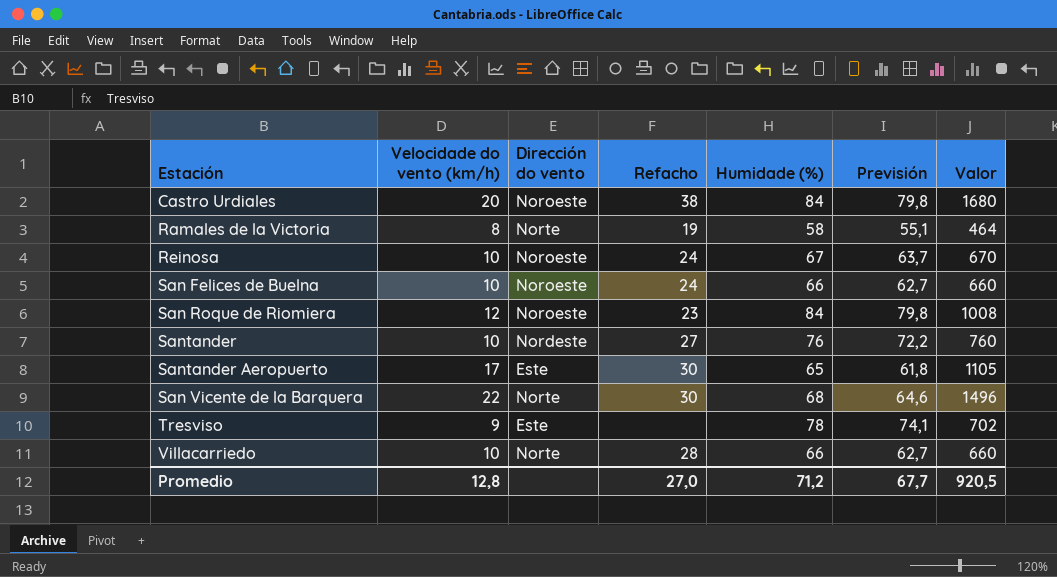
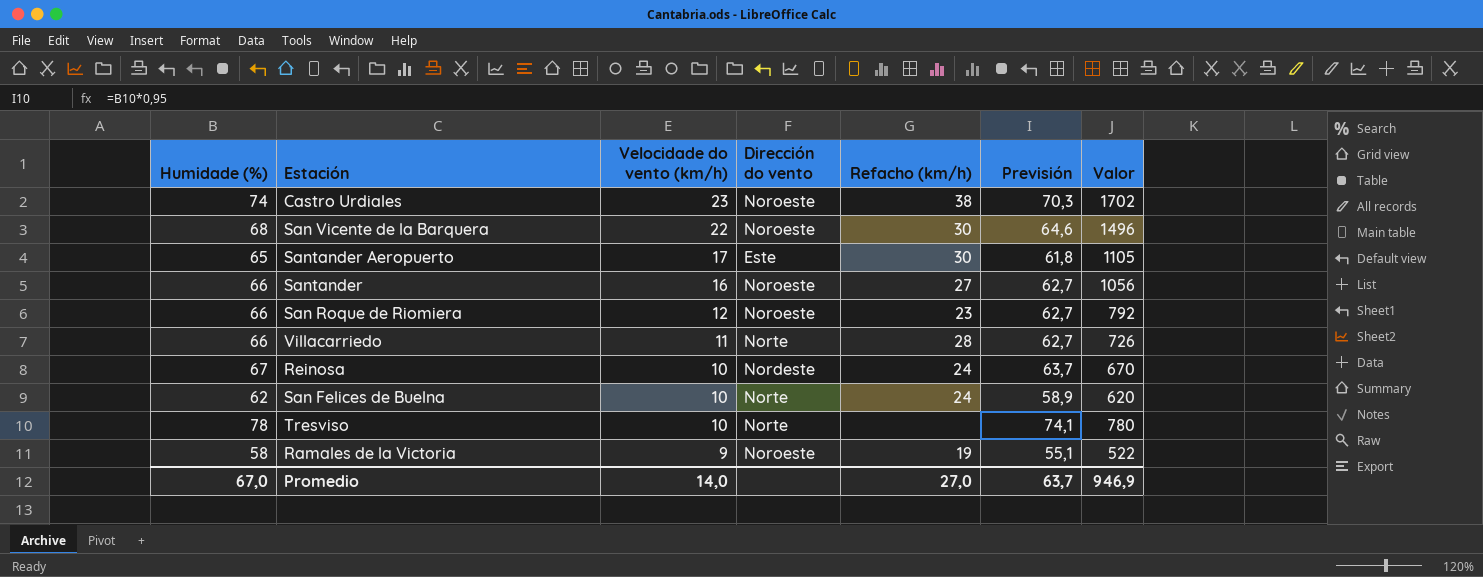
row order: none -> Velocidade do vento (km/h) descending
column Humidade (%) | position: 5 -> 1
column name: Refacho -> Refacho (km/h)
Castro Urdiales | Humidade (%): 84 -> 74
Castro Urdiales | Velocidade do vento (km/h): 20 -> 23
Castro Urdiales | Previsión: 79,8 -> 70,3
Castro Urdiales | Valor: 1680 -> 1702
San Vicente de la Barquera | Dirección do vento: Norte -> Noroeste
Santander | Humidade (%): 76 -> 66
Santander | Velocidade do vento (km/h): 10 -> 16
Santander | Dirección do vento: Nordeste -> Noroeste
Santander | Previsión: 72,2 -> 62,7
Santander | Valor: 760 -> 1056
San Roque de Riomiera | Humidade (%): 84 -> 66
San Roque de Riomiera | Previsión: 79,8 -> 62,7
San Roque de Riomiera | Valor: 1008 -> 792
Villacarriedo | Velocidade do vento (km/h): 10 -> 11
Villacarriedo | Valor: 660 -> 726
Reinosa | Dirección do vento: Noroeste -> Nordeste
San Felices de Buelna | Humidade (%): 66 -> 62
San Felices de Buelna | Dirección do vento: Noroeste -> Norte
San Felices de Buelna | Previsión: 62,7 -> 58,9
San Felices de Buelna | Valor: 660 -> 620
Tresviso | Velocidade do vento (km/h): 9 -> 10
Tresviso | Dirección do vento: Este -> Norte
Tresviso | Valor: 702 -> 780
Ramales de la Victoria | Velocidade do vento (km/h): 8 -> 9
Ramales de la Victoria | Dirección do vento: Norte -> Noroeste
Ramales de la Victoria | Valor: 464 -> 522
Promedio | Humidade (%): 71,2 -> 67,0
Promedio | Velocidade do vento (km/h): 12,8 -> 14,0
Promedio | Previsión: 67,7 -> 63,7
Promedio | Valor: 920,5 -> 946,9

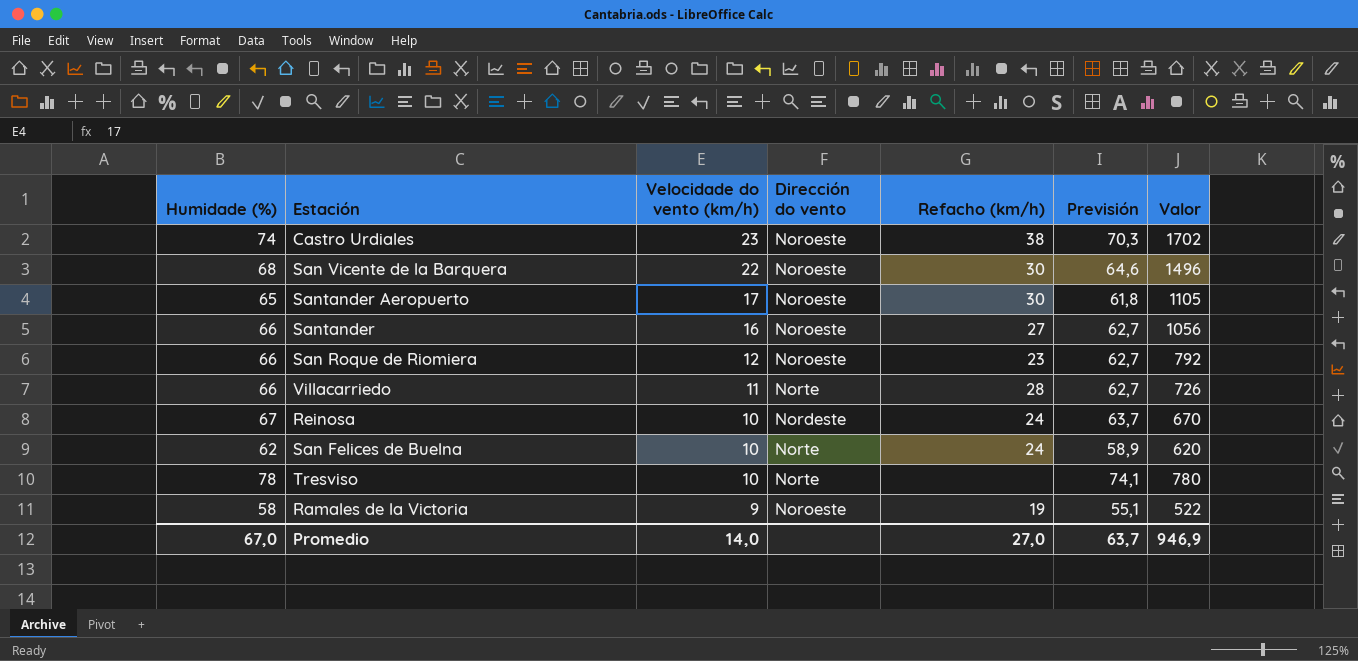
Santander Aeropuerto | Dirección do vento: Este -> Noroeste

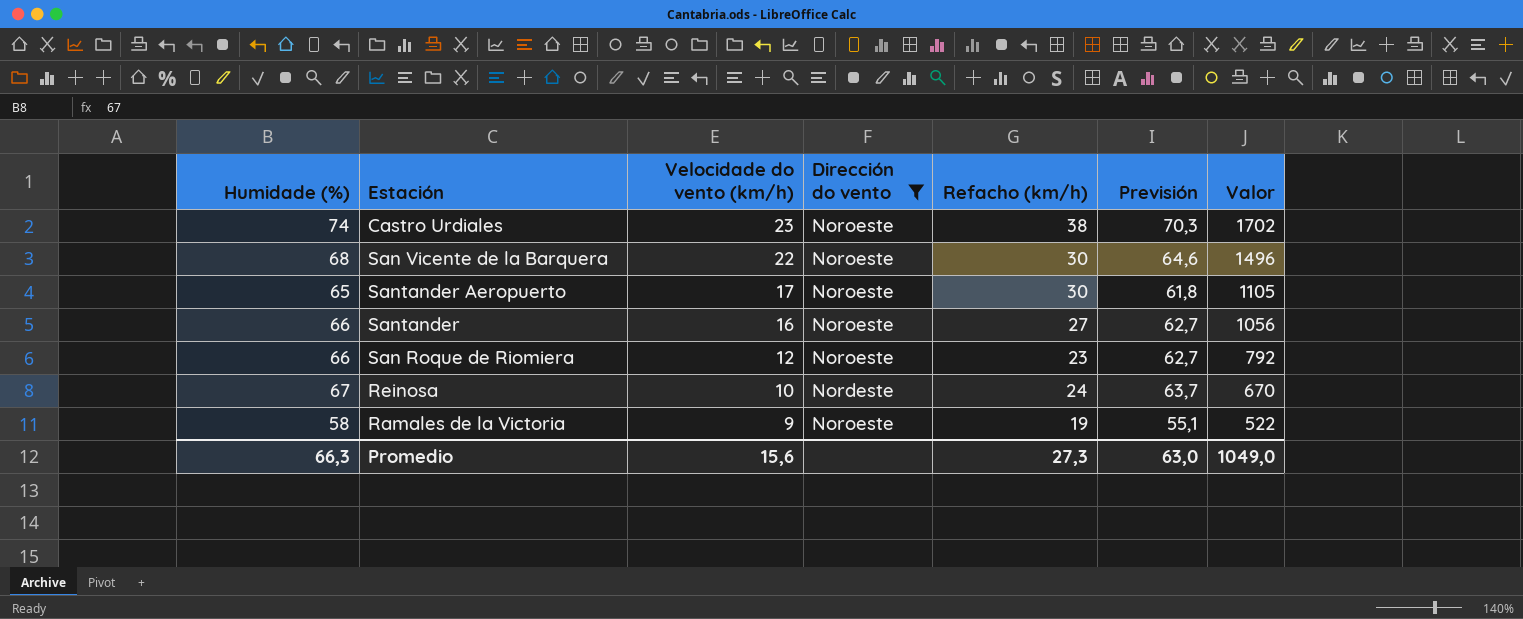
filter: none -> Dirección do vento != Norte
Promedio | Humidade (%): 67,0 -> 66,3
Promedio | Velocidade do vento (km/h): 14,0 -> 15,6
Promedio | Refacho (km/h): 27,0 -> 27,3
Promedio | Previsión: 63,7 -> 63,0
Promedio | Valor: 946,9 -> 1049,0

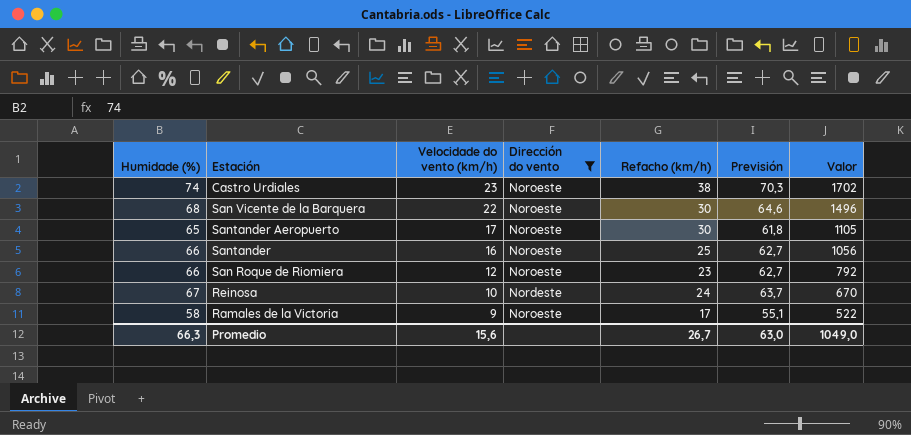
Santander | Refacho (km/h): 27 -> 25
Ramales de la Victoria | Refacho (km/h): 19 -> 17
Promedio | Refacho (km/h): 27,3 -> 26,7

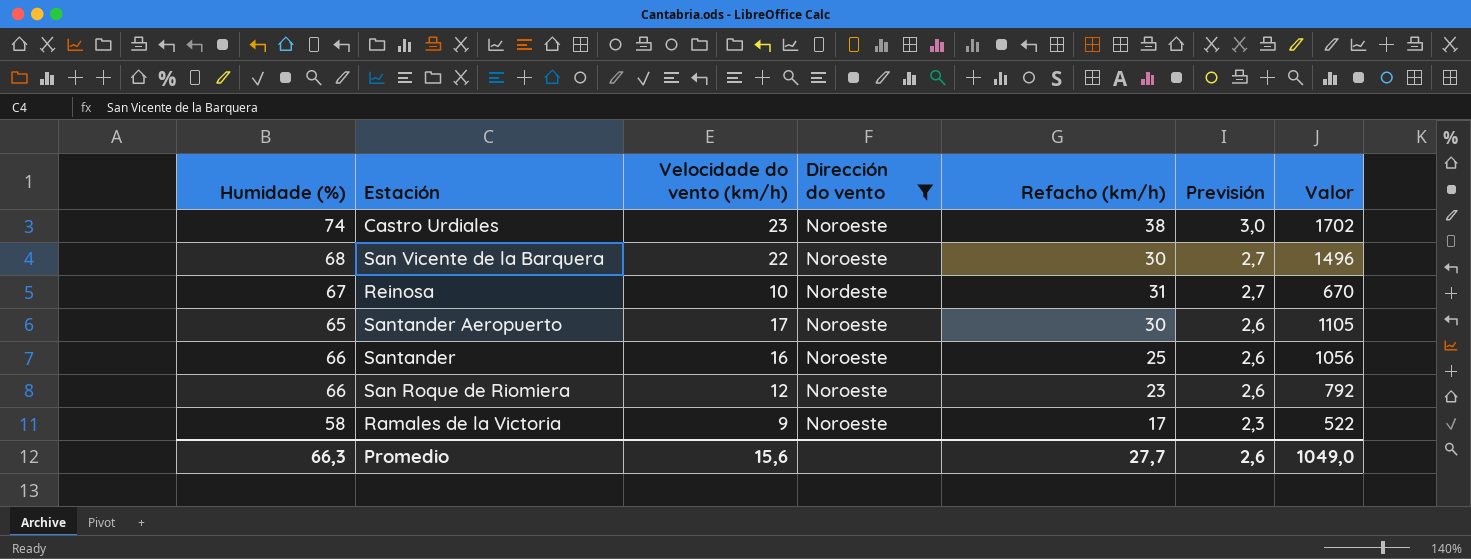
row order: Velocidade do vento (km/h) descending -> Previsión descending
column Previsión | formula: [Humidade (%)] * 0,95 -> [Humidade (%)] * 0,04
Reinosa | Refacho (km/h): 24 -> 31
Promedio | Refacho (km/h): 26,7 -> 27,7
Promedio | Previsión: 63,0 -> 2,6

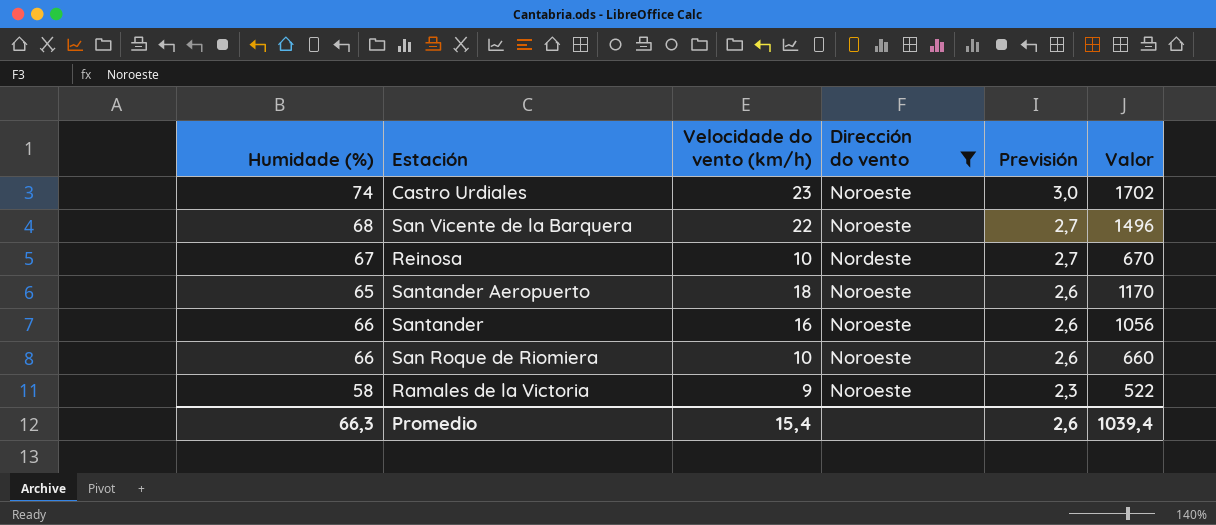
column Refacho (km/h) | position: 5 -> none
Santander Aeropuerto | Velocidade do vento (km/h): 17 -> 18
Santander Aeropuerto | Valor: 1105 -> 1170
San Roque de Riomiera | Velocidade do vento (km/h): 12 -> 10
San Roque de Riomiera | Valor: 792 -> 660
Promedio | Velocidade do vento (km/h): 15,6 -> 15,4
Promedio | Valor: 1049,0 -> 1039,4

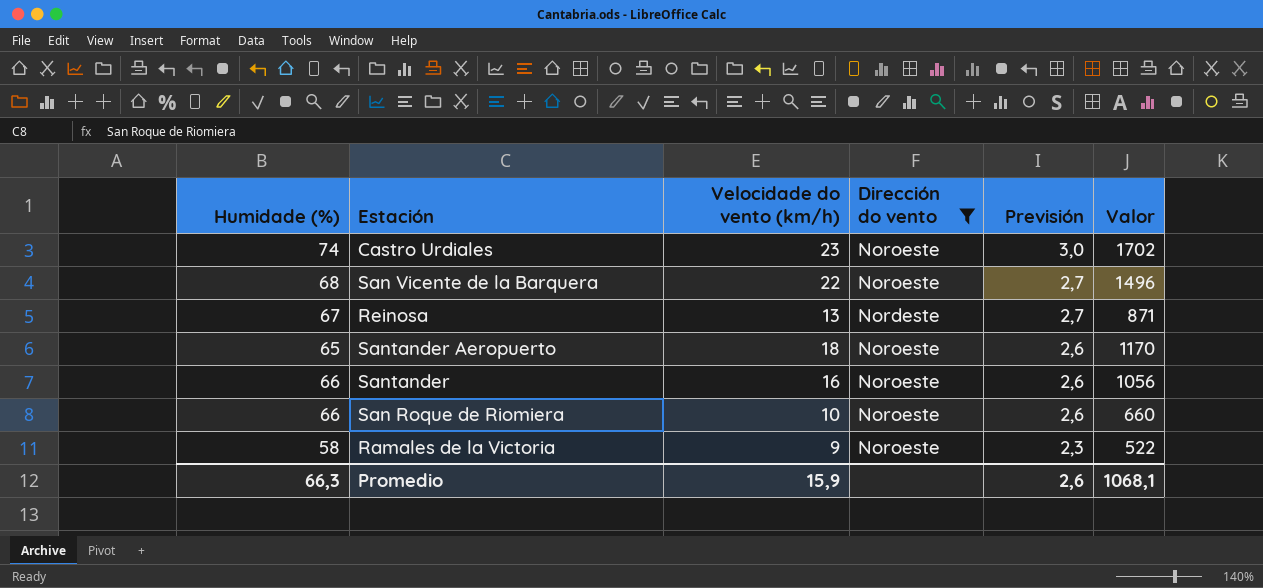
Reinosa | Velocidade do vento (km/h): 10 -> 13
Reinosa | Valor: 670 -> 871
Promedio | Velocidade do vento (km/h): 15,4 -> 15,9
Promedio | Valor: 1039,4 -> 1068,1

